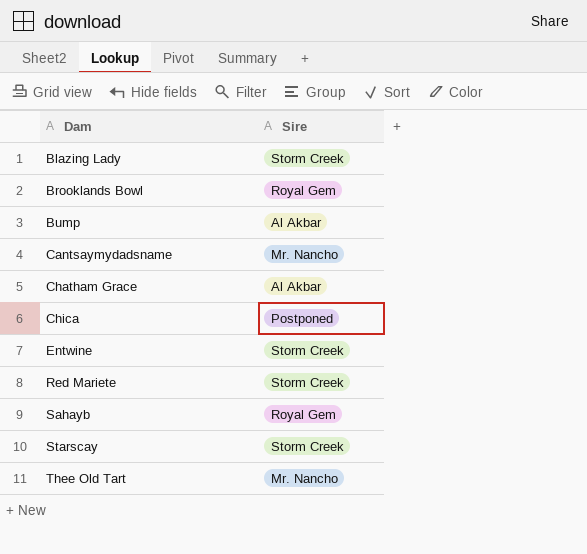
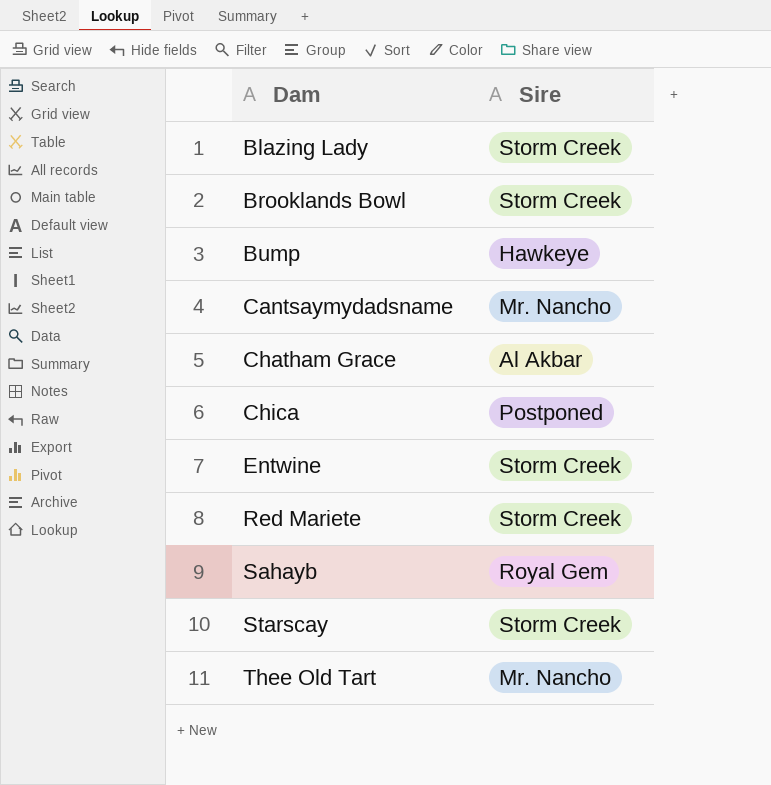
Brooklands Bowl | Sire: Royal Gem -> Storm Creek
Bump | Sire: Al Akbar -> Hawkeye

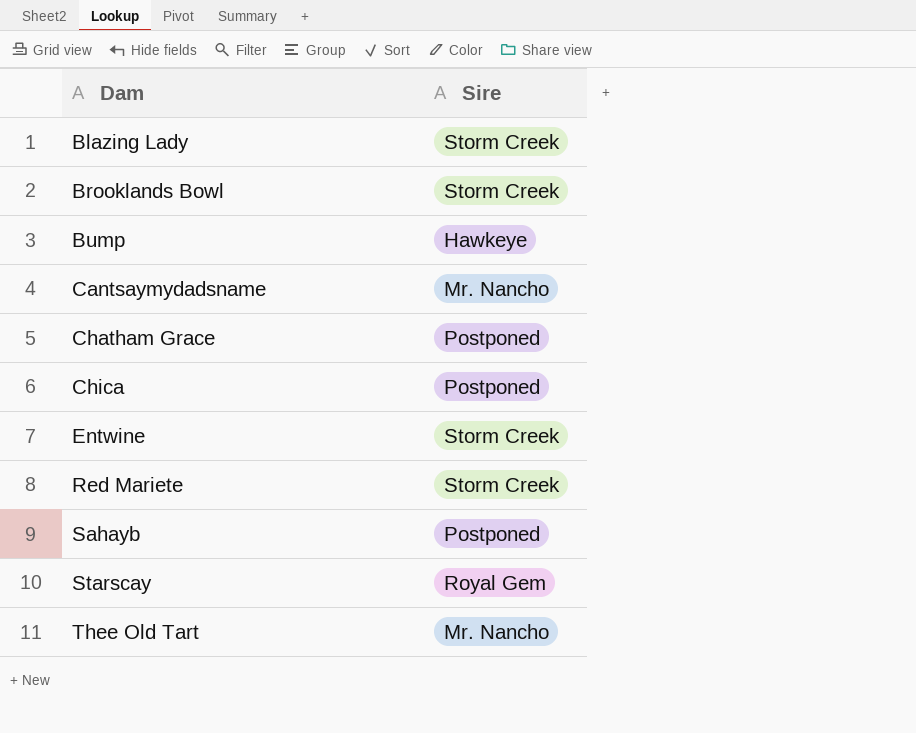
Chatham Grace | Sire: Al Akbar -> Postponed
Sahayb | Sire: Royal Gem -> Postponed
Starscay | Sire: Storm Creek -> Royal Gem

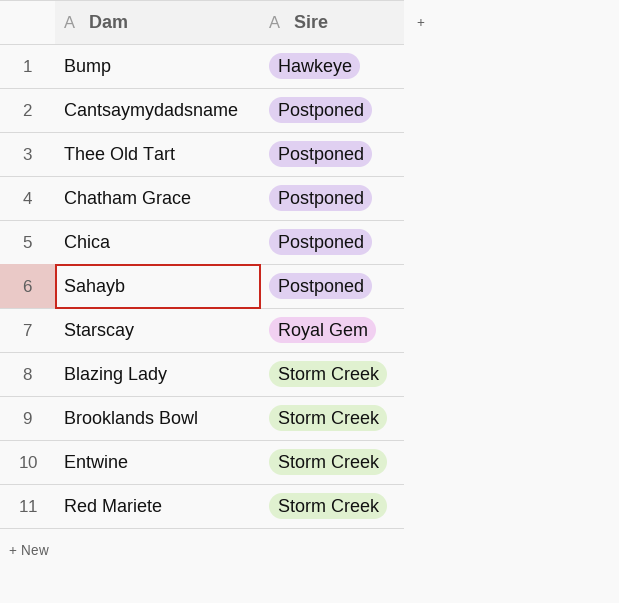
row order: Dam ascending -> Sire ascending
Cantsaymydadsname | Sire: Mr. Nancho -> Postponed
Thee Old Tart | Sire: Mr. Nancho -> Postponed

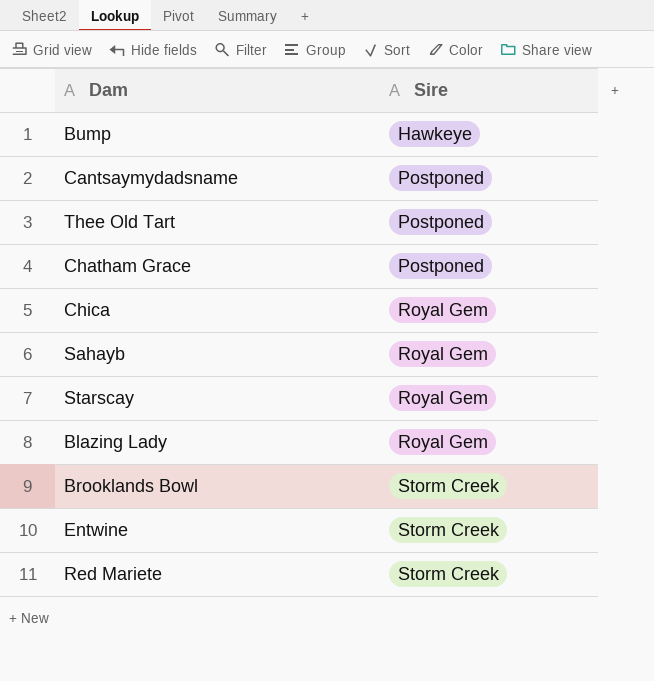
Chica | Sire: Postponed -> Royal Gem
Sahayb | Sire: Postponed -> Royal Gem
Blazing Lady | Sire: Storm Creek -> Royal Gem

